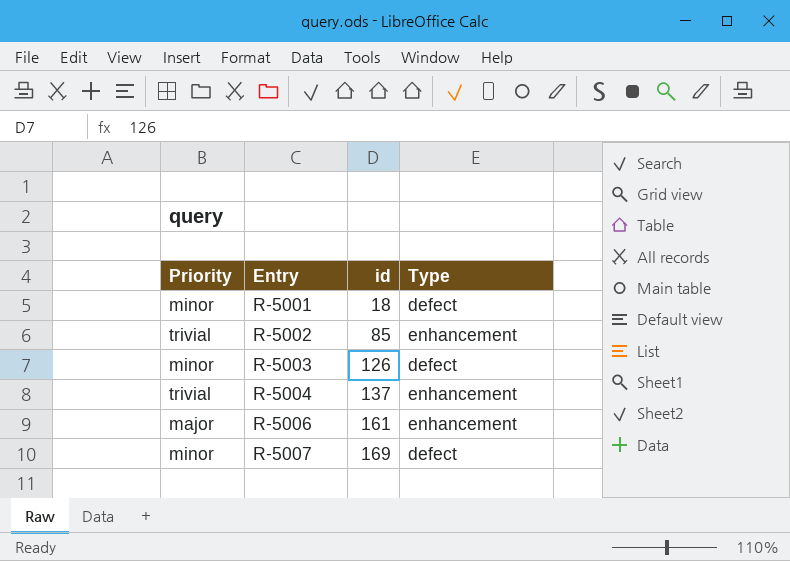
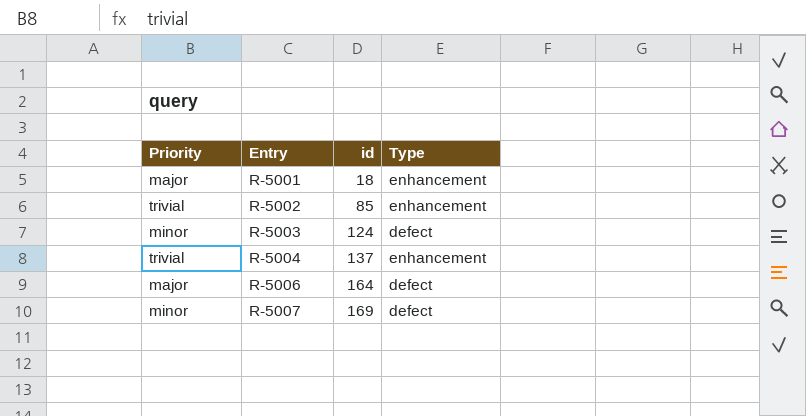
R-5001 | Priority: minor -> major
R-5001 | Type: defect -> enhancement
R-5003 | id: 126 -> 124
R-5006 | id: 161 -> 164
R-5006 | Type: enhancement -> defect

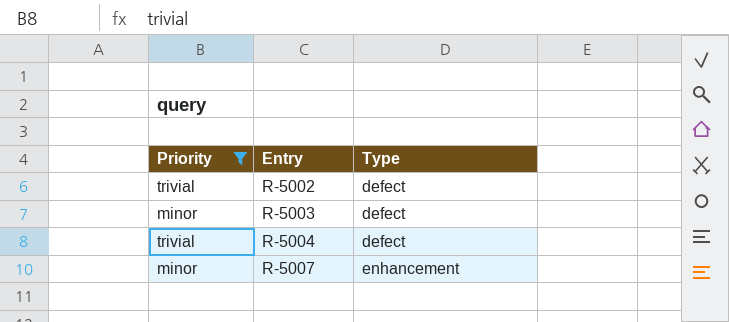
filter: none -> Priority != major
column id | position: 3 -> none
R-5002 | Type: enhancement -> defect
R-5004 | Type: enhancement -> defect
R-5007 | Type: defect -> enhancement

